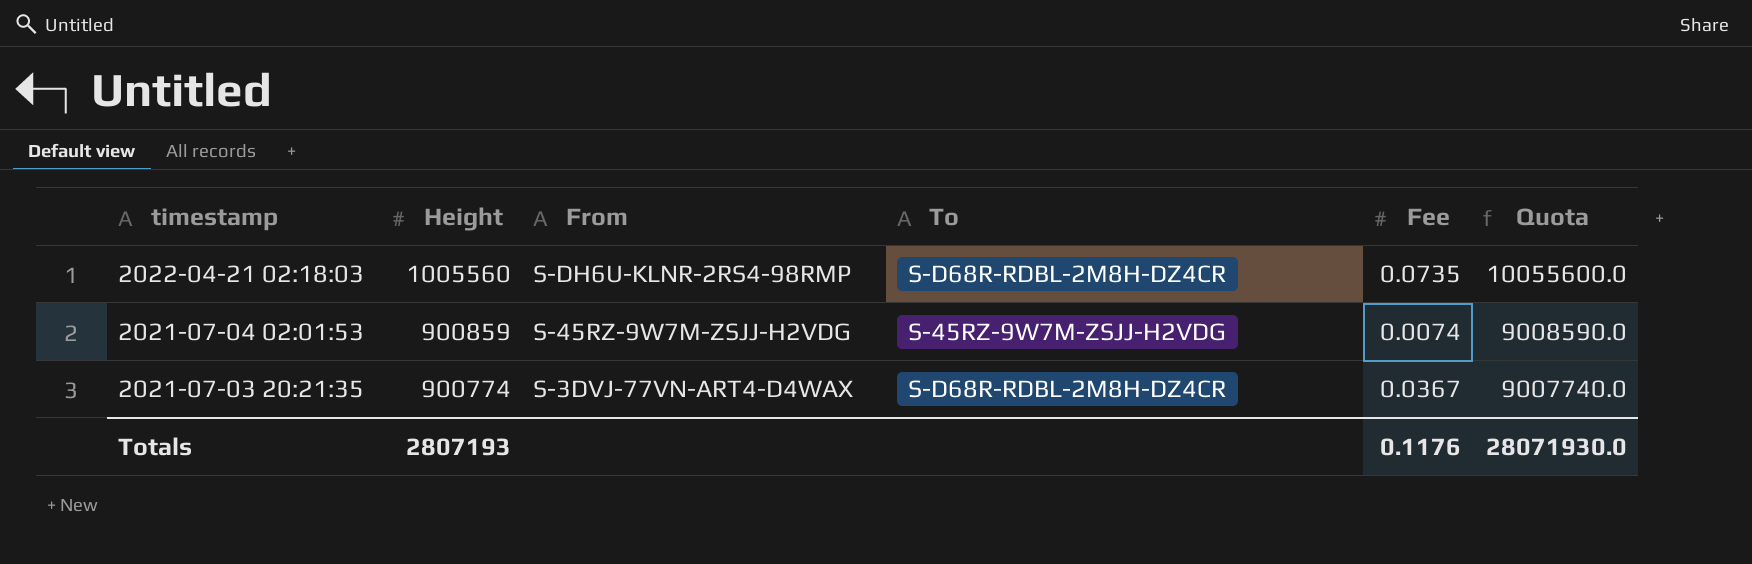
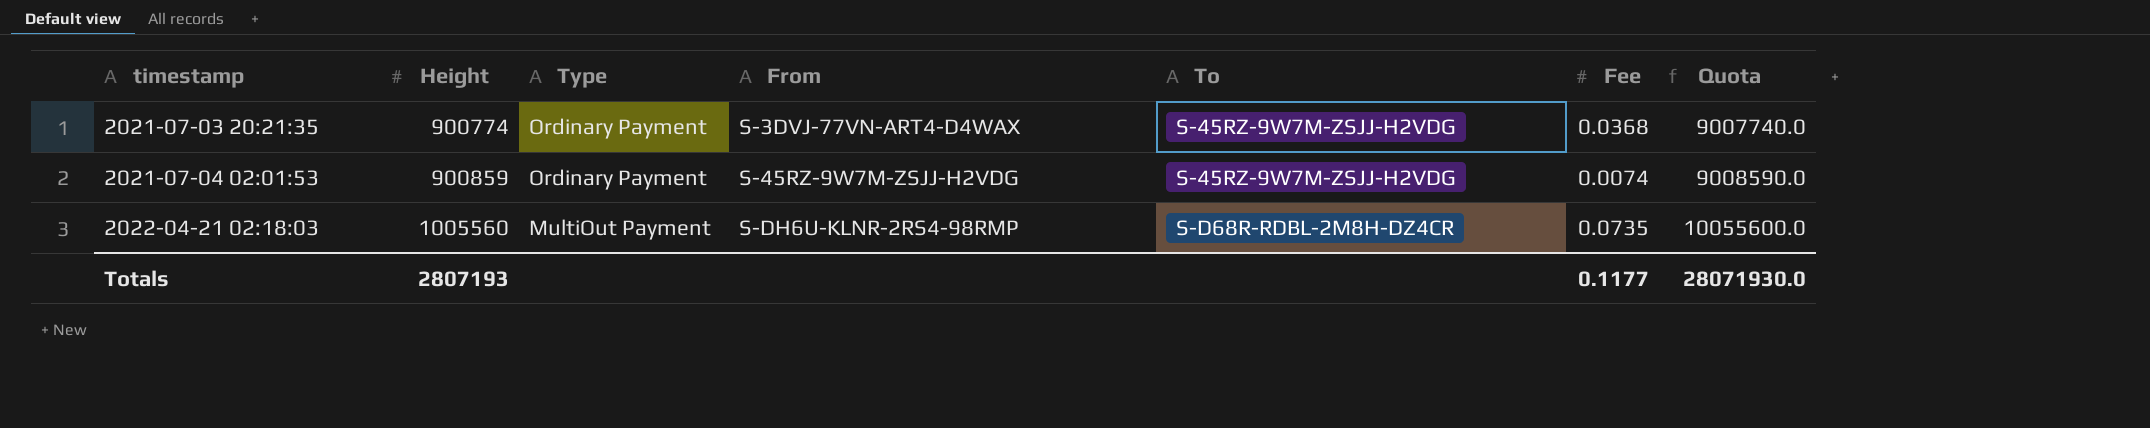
row order: timestamp descending -> timestamp ascending
column Type | position: none -> 3
2021-07-03 20:21:35 | To: S-D68R-RDBL-2M8H-DZ4CR -> S-45RZ-9W7M-ZSJJ-H2VDG
2021-07-03 20:21:35 | Fee: 0.0367 -> 0.0368
Totals | Fee: 0.1176 -> 0.1177

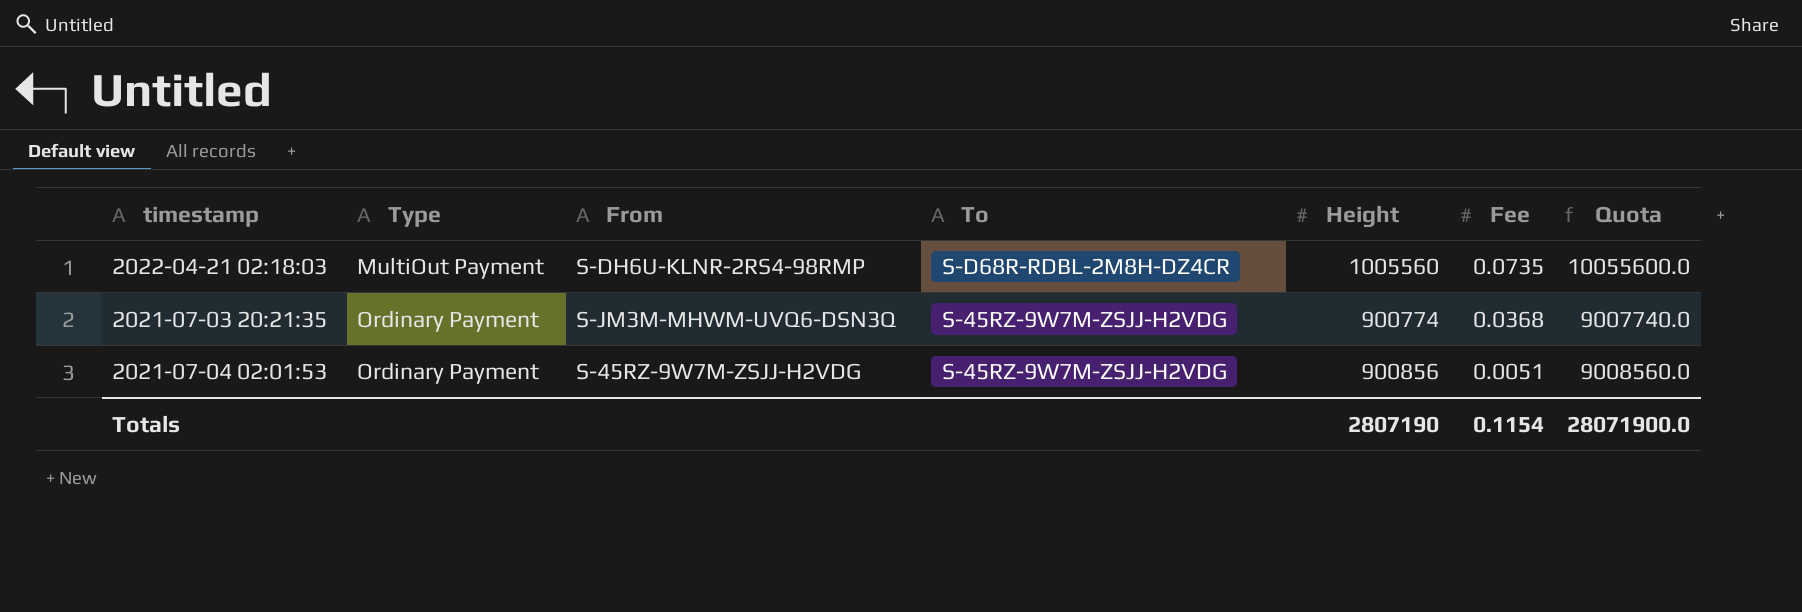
row order: timestamp ascending -> Type ascending
column Height | position: 2 -> 5
2021-07-03 20:21:35 | From: S-3DVJ-77VN-ART4-D4WAX -> S-JM3M-MHWM-UVQ6-DSN3Q
2021-07-04 02:01:53 | Height: 900859 -> 900856
2021-07-04 02:01:53 | Fee: 0.0074 -> 0.0051
2021-07-04 02:01:53 | Quota: 9008590.0 -> 9008560.0
Totals | Height: 2807193 -> 2807190
Totals | Fee: 0.1177 -> 0.1154
Totals | Quota: 28071930.0 -> 28071900.0

